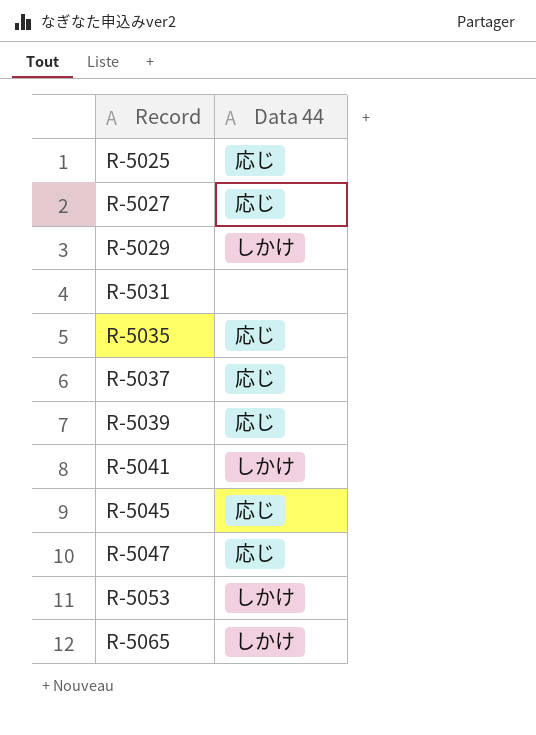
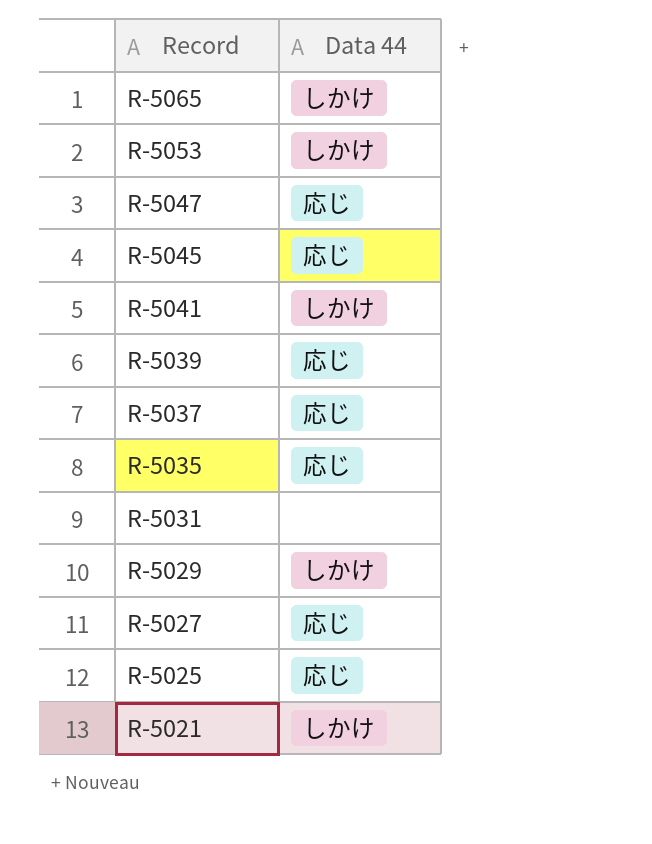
row order: Record ascending -> Record descending
row R-5021: none -> しかけ

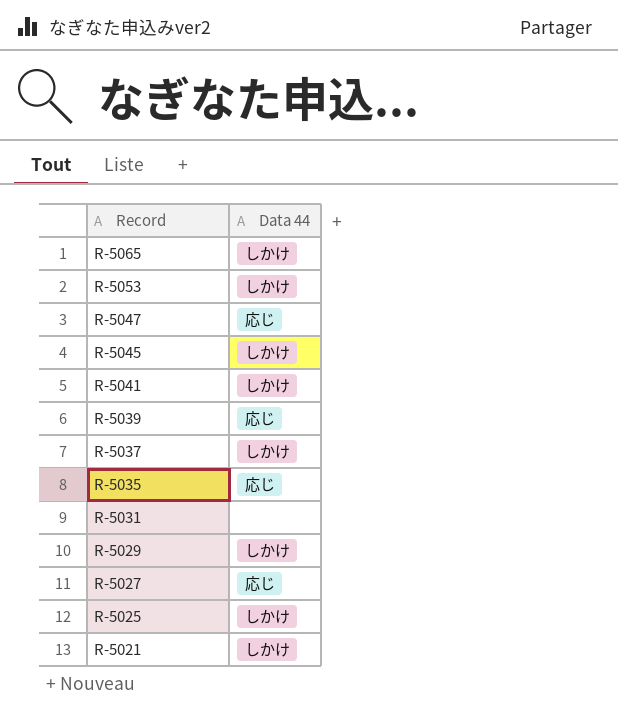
R-5045 | Data 44: 応じ -> しかけ
R-5037 | Data 44: 応じ -> しかけ
R-5025 | Data 44: 応じ -> しかけ

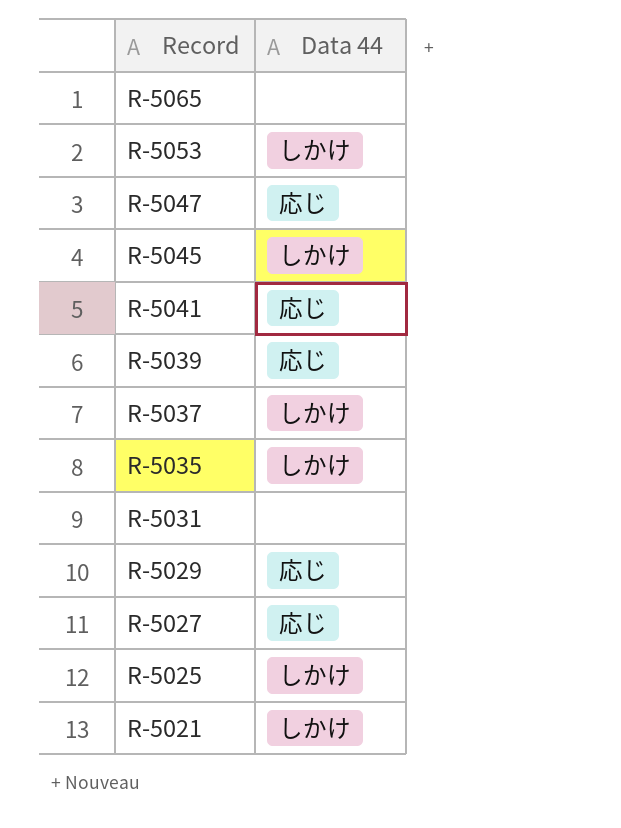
R-5065 | Data 44: しかけ -> none
R-5041 | Data 44: しかけ -> 応じ
R-5035 | Data 44: 応じ -> しかけ
R-5029 | Data 44: しかけ -> 応じ

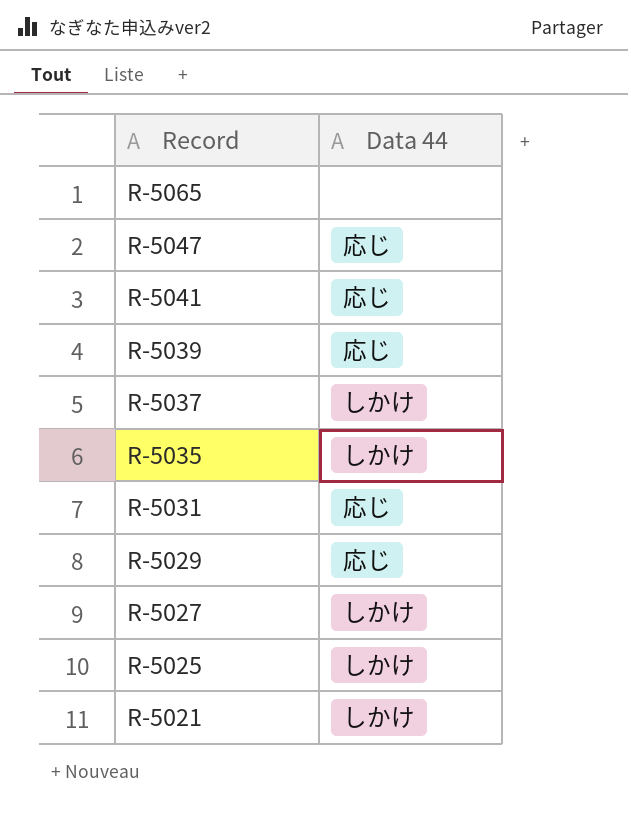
row R-5053: しかけ -> none
row R-5045: しかけ -> none
R-5031 | Data 44: none -> 応じ
R-5027 | Data 44: 応じ -> しかけ

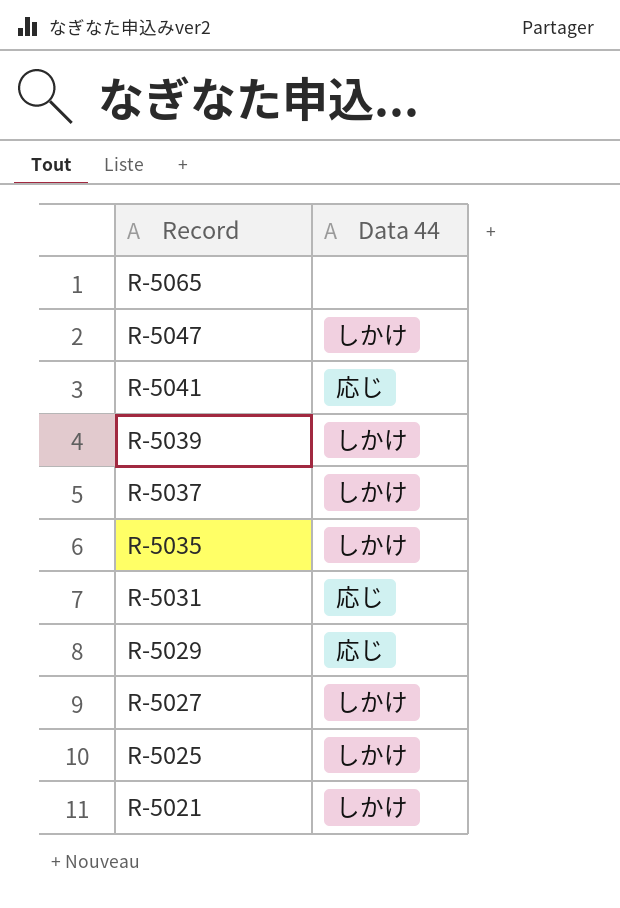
R-5047 | Data 44: 応じ -> しかけ
R-5039 | Data 44: 応じ -> しかけ

